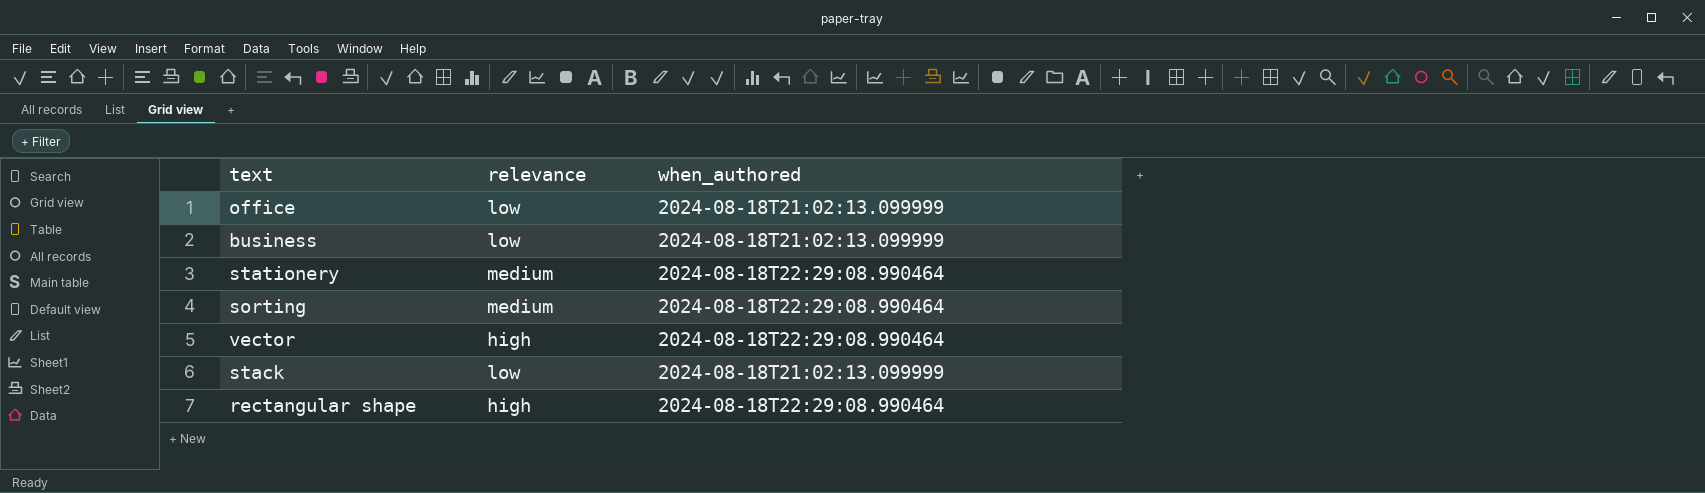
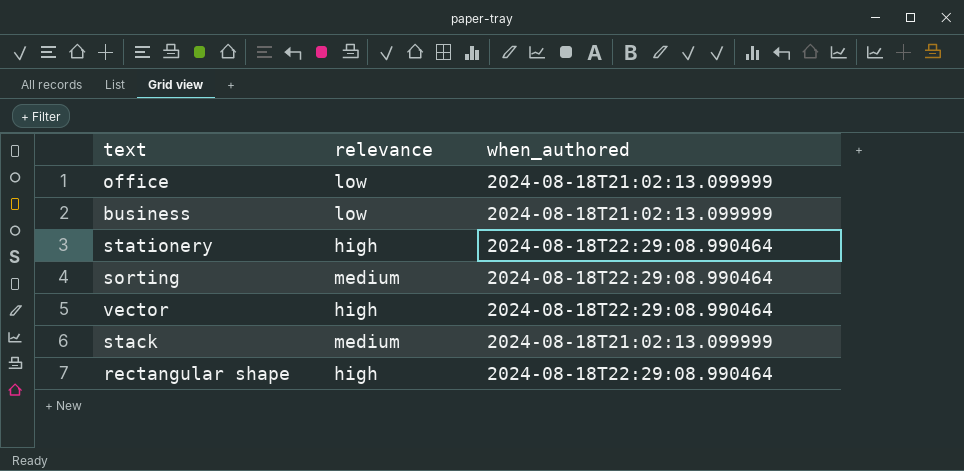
stationery | relevance: medium -> high
stack | relevance: low -> medium

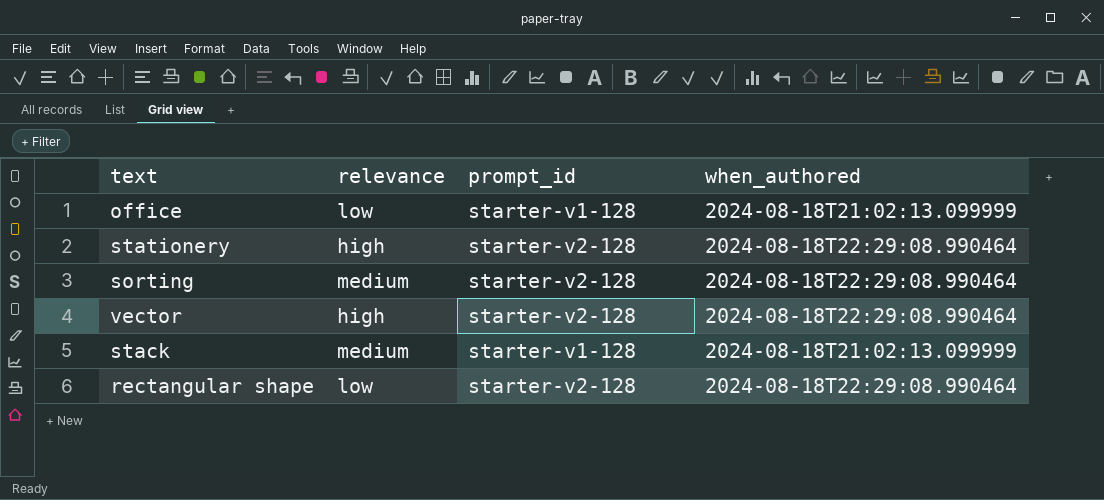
column prompt_id | position: none -> 3
row business: low | 2024-08-18T21:02:13.099999 -> none
rectangular shape | relevance: high -> low

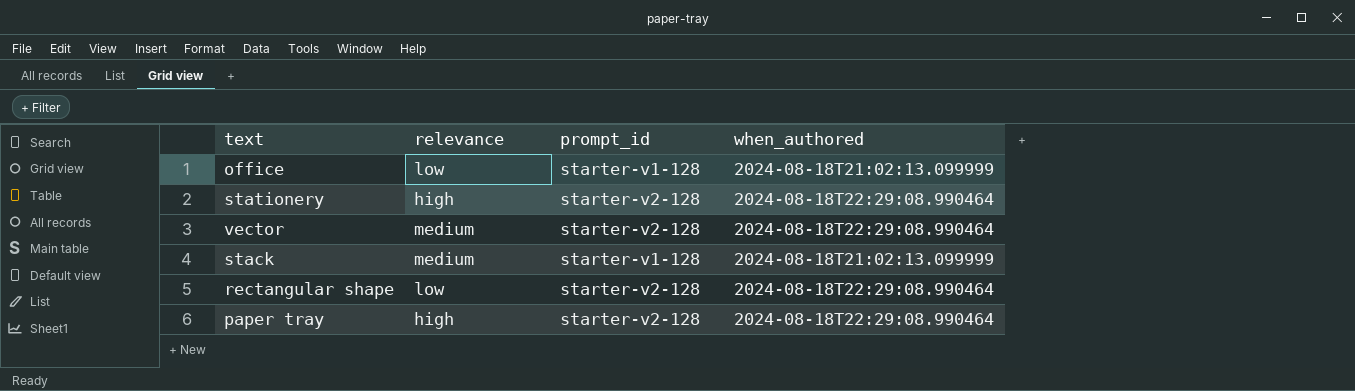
row sorting: medium | starter-v2-128 | 2024-08-18T22:29:08.990464 -> none
vector | relevance: high -> medium
row paper tray: none -> high | starter-v2-128 | 2024-08-18T22:29:08.990464

